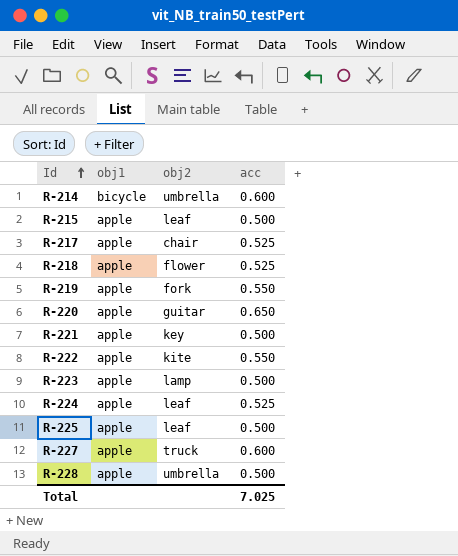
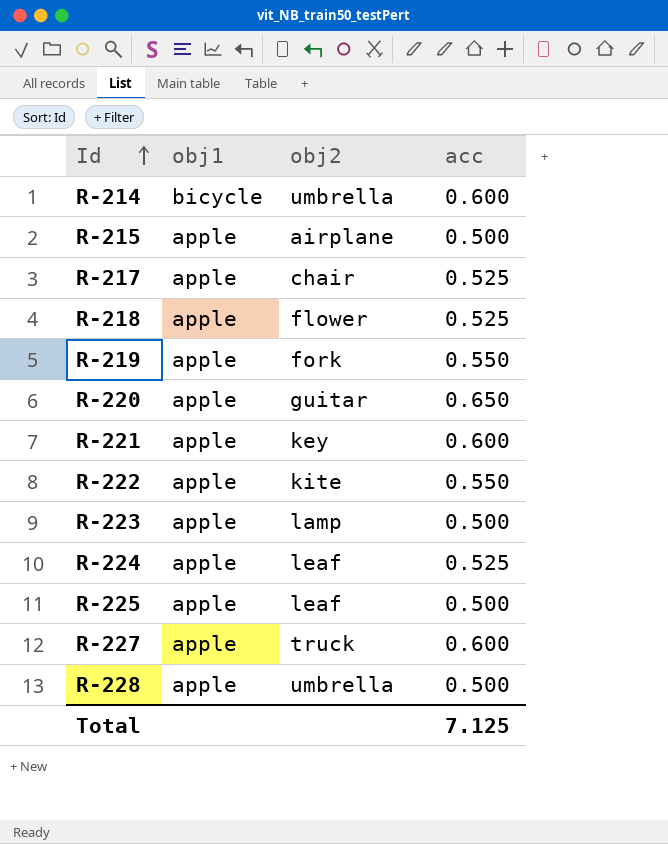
R-215 | obj2: leaf -> airplane
R-221 | acc: 0.500 -> 0.600
Total | acc: 7.025 -> 7.125

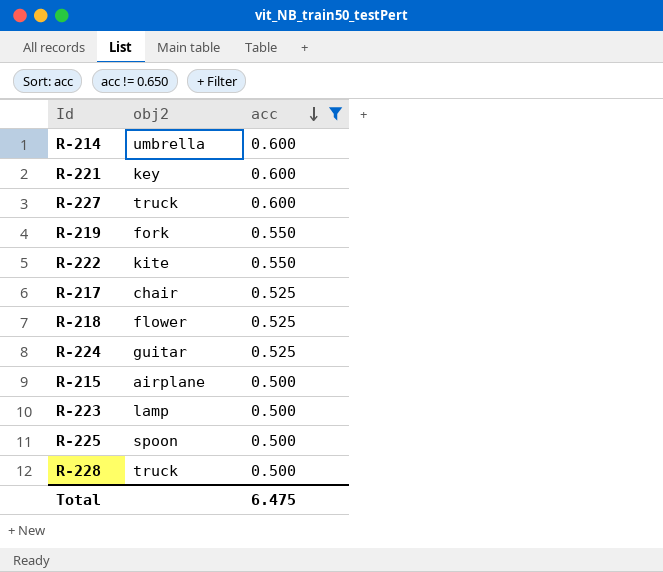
filter: none -> acc != 0.650
row order: Id ascending -> acc descending
column obj1 | position: 2 -> none
R-224 | obj2: leaf -> guitar
R-225 | obj2: leaf -> spoon
R-228 | obj2: umbrella -> truck
Total | acc: 7.125 -> 6.475

